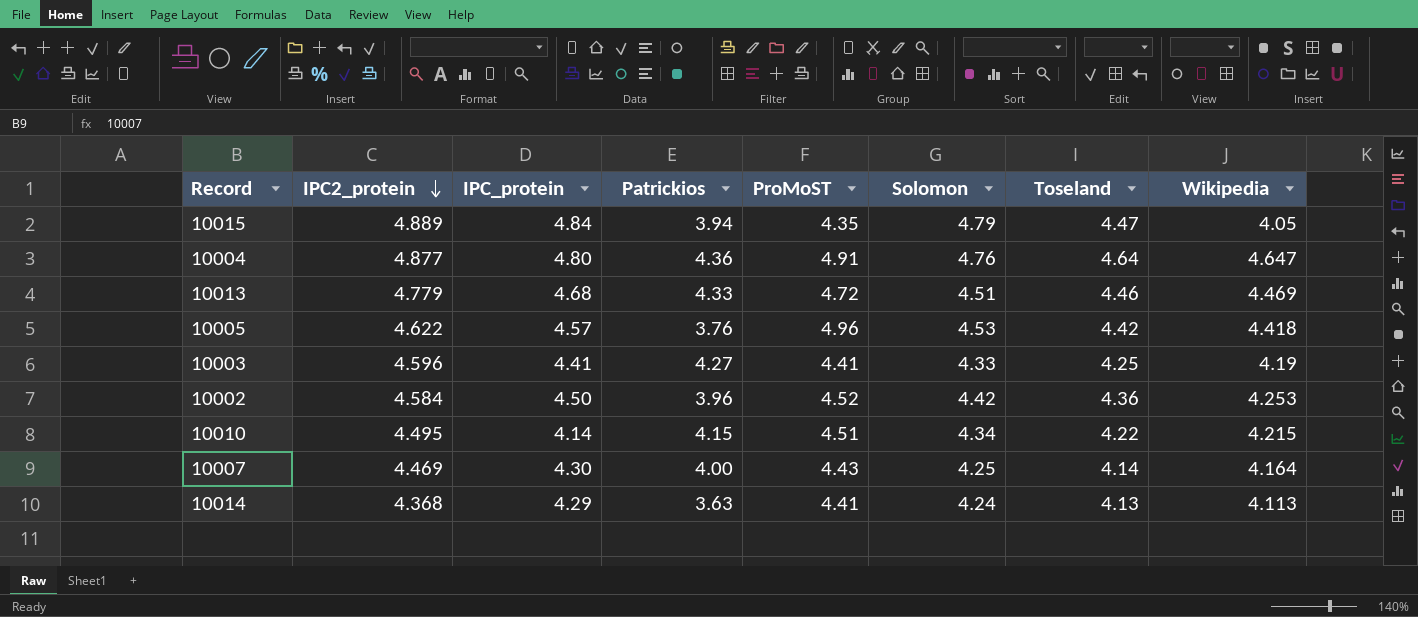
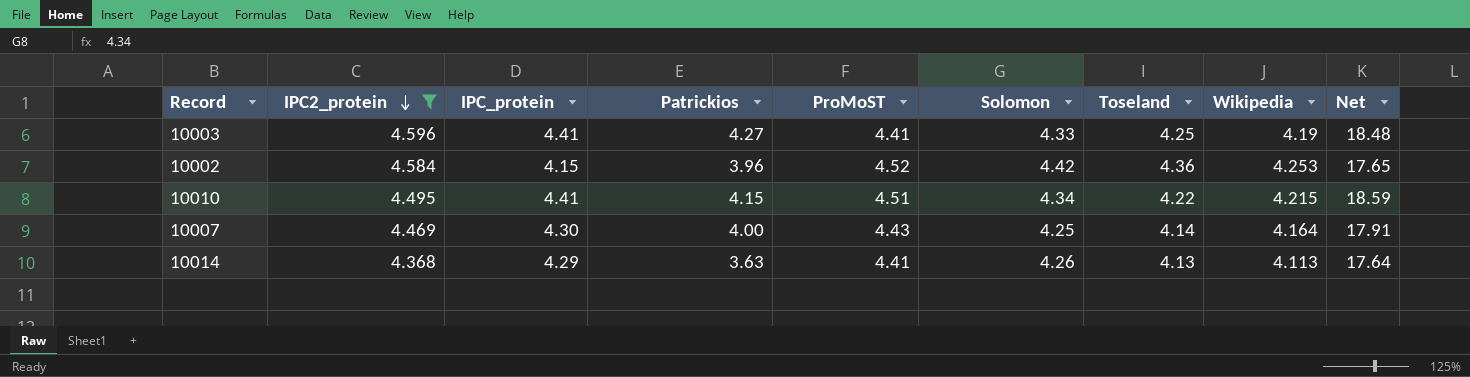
filter: none -> IPC2_protein <= 4.596
column Net | formula: none -> [IPC_protein] * [Wikipedia]
10002 | IPC_protein: 4.50 -> 4.15
10010 | IPC_protein: 4.14 -> 4.41
10014 | Solomon: 4.24 -> 4.26

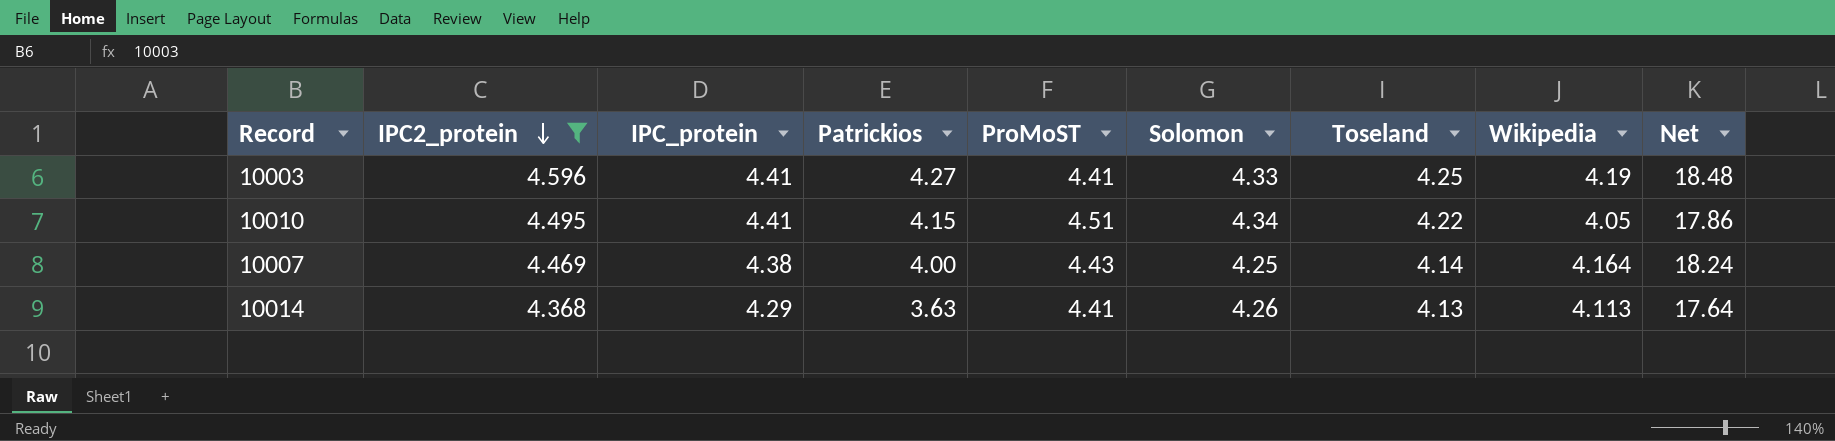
row 10002: 4.584 | 4.15 | 3.96 | 4.52 | 4.42 | 4.36 | 4.253 | 17.65 -> none
10010 | Wikipedia: 4.215 -> 4.05
10010 | Net: 18.59 -> 17.86
10007 | IPC_protein: 4.30 -> 4.38
10007 | Net: 17.91 -> 18.24

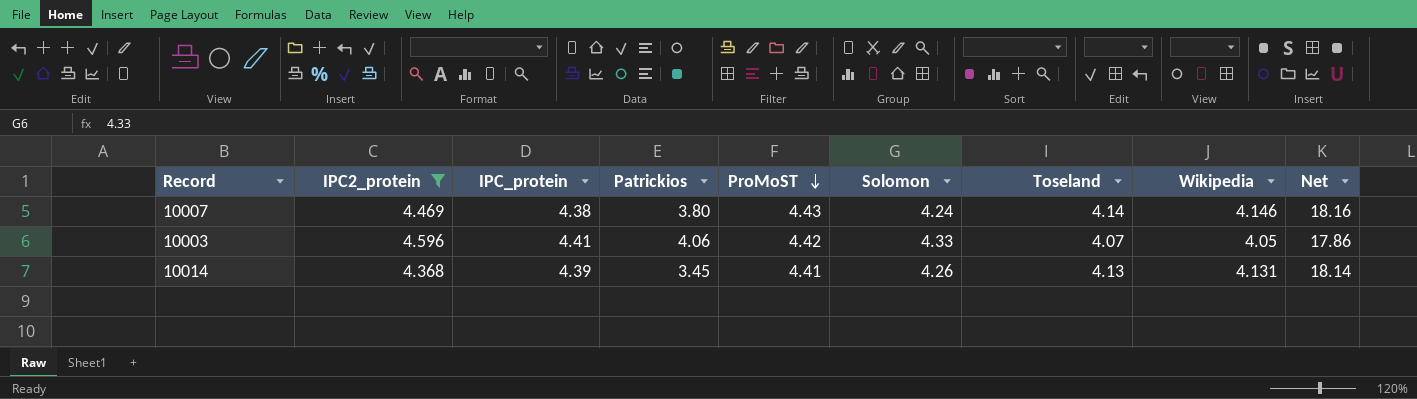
row order: IPC2_protein descending -> ProMoST descending
row 10010: 4.495 | 4.41 | 4.15 | 4.51 | 4.34 | 4.22 | 4.05 | 17.86 -> none
10007 | Patrickios: 4.00 -> 3.80
10007 | Solomon: 4.25 -> 4.24
10007 | Wikipedia: 4.164 -> 4.146
10007 | Net: 18.24 -> 18.16
10003 | Patrickios: 4.27 -> 4.06
10003 | ProMoST: 4.41 -> 4.42
10003 | Toseland: 4.25 -> 4.07
10003 | Wikipedia: 4.19 -> 4.05
10003 | Net: 18.48 -> 17.86
10014 | IPC_protein: 4.29 -> 4.39
10014 | Patrickios: 3.63 -> 3.45
10014 | Wikipedia: 4.113 -> 4.131
10014 | Net: 17.64 -> 18.14

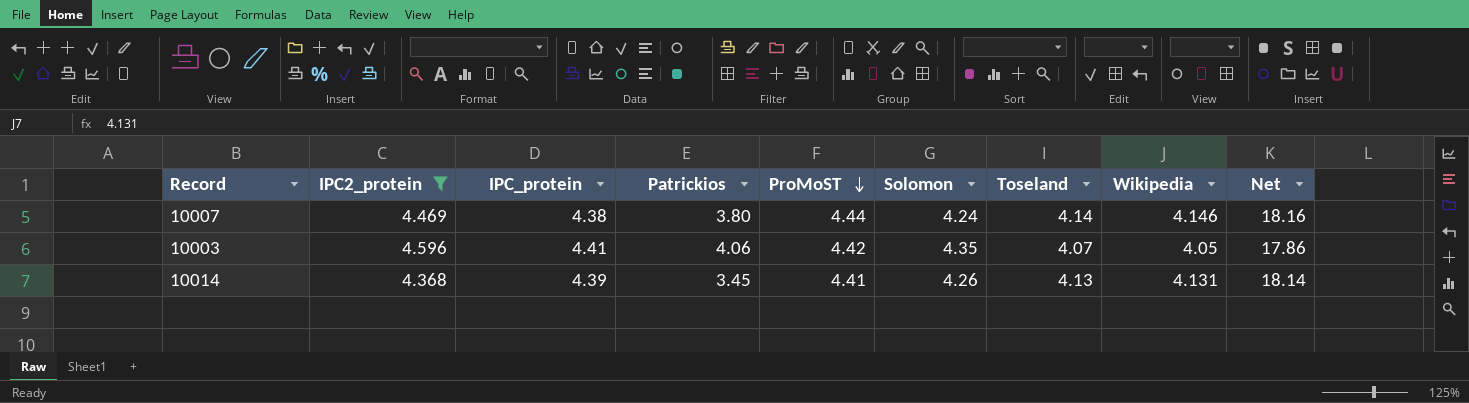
10007 | ProMoST: 4.43 -> 4.44
10003 | Solomon: 4.33 -> 4.35

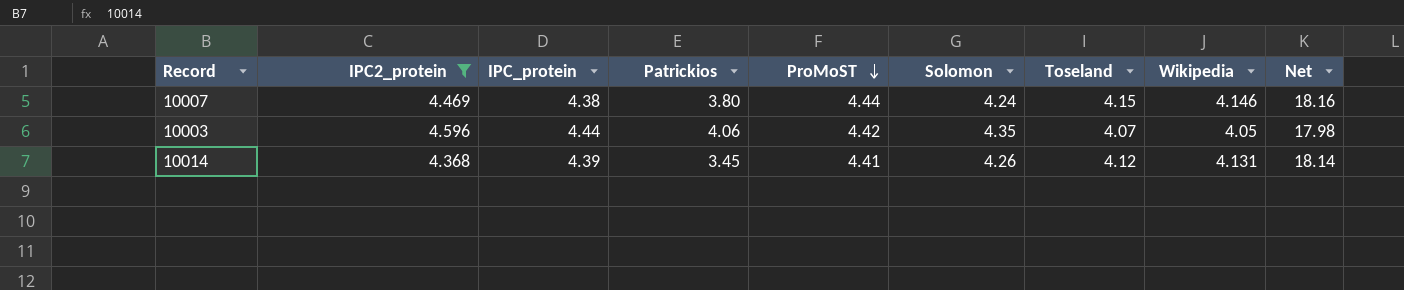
10007 | Toseland: 4.14 -> 4.15
10003 | IPC_protein: 4.41 -> 4.44
10003 | Net: 17.86 -> 17.98
10014 | Toseland: 4.13 -> 4.12

